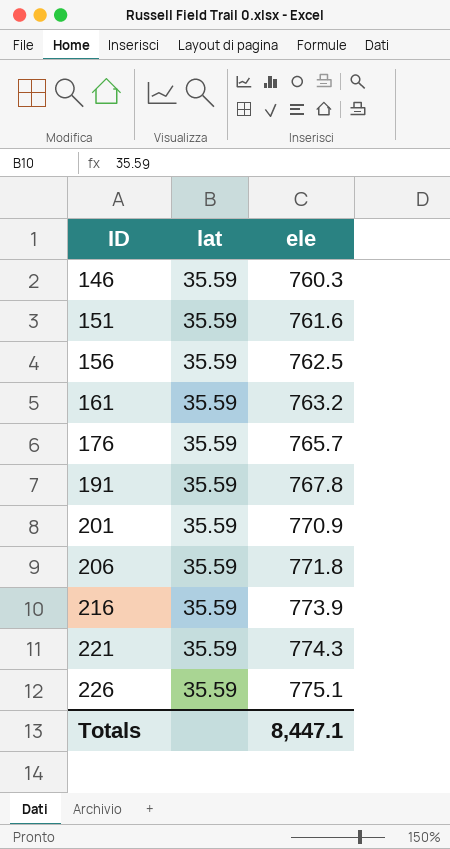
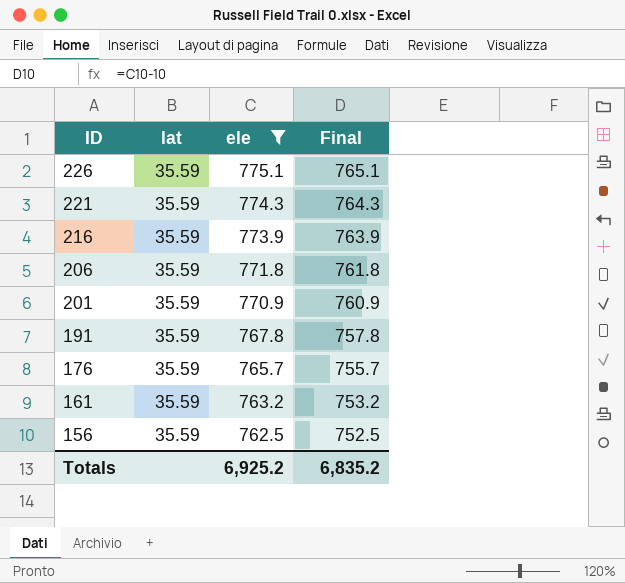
filter: none -> ele >= 762.5
row order: ID ascending -> ID descending
column Final | formula: none -> [ele] - 10
Totals | ele: 8,447.1 -> 6,925.2

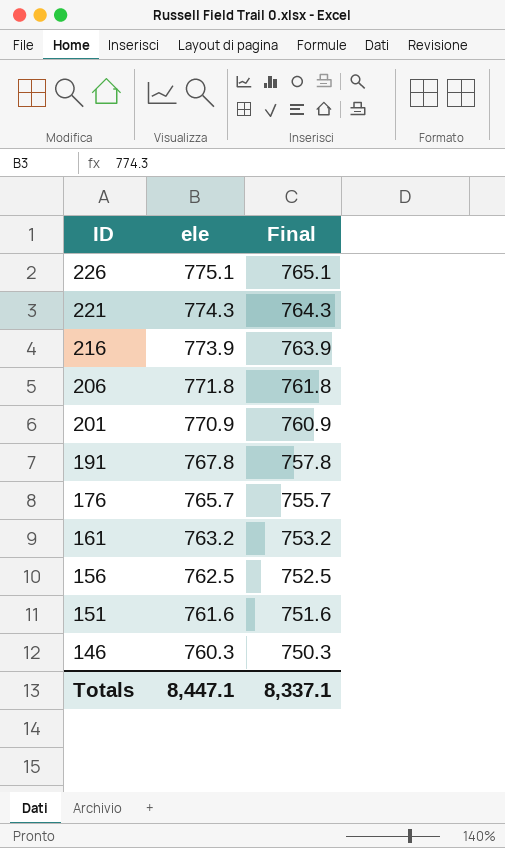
filter: ele >= 762.5 -> none
column lat | position: 2 -> none
Totals | ele: 6,925.2 -> 8,447.1
Totals | Final: 6,835.2 -> 8,337.1

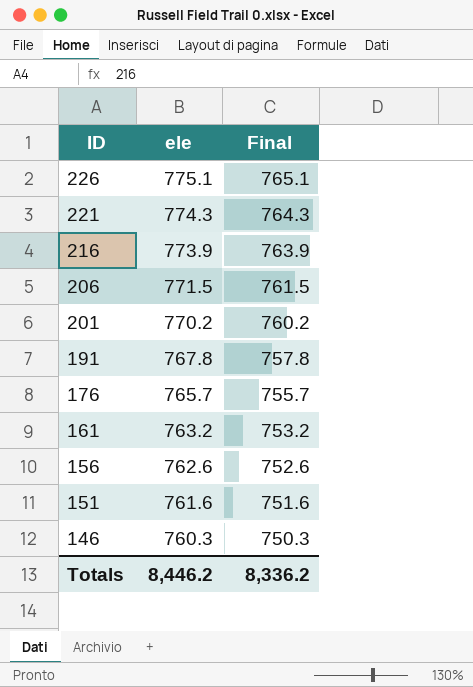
206 | ele: 771.8 -> 771.5
206 | Final: 761.8 -> 761.5
201 | ele: 770.9 -> 770.2
201 | Final: 760.9 -> 760.2
156 | ele: 762.5 -> 762.6
156 | Final: 752.5 -> 752.6
Totals | ele: 8,447.1 -> 8,446.2
Totals | Final: 8,337.1 -> 8,336.2

